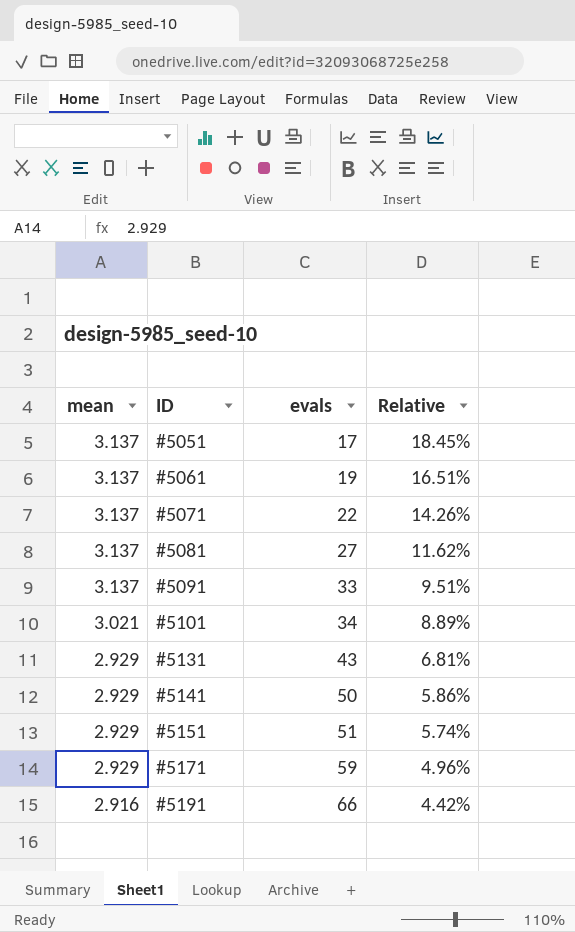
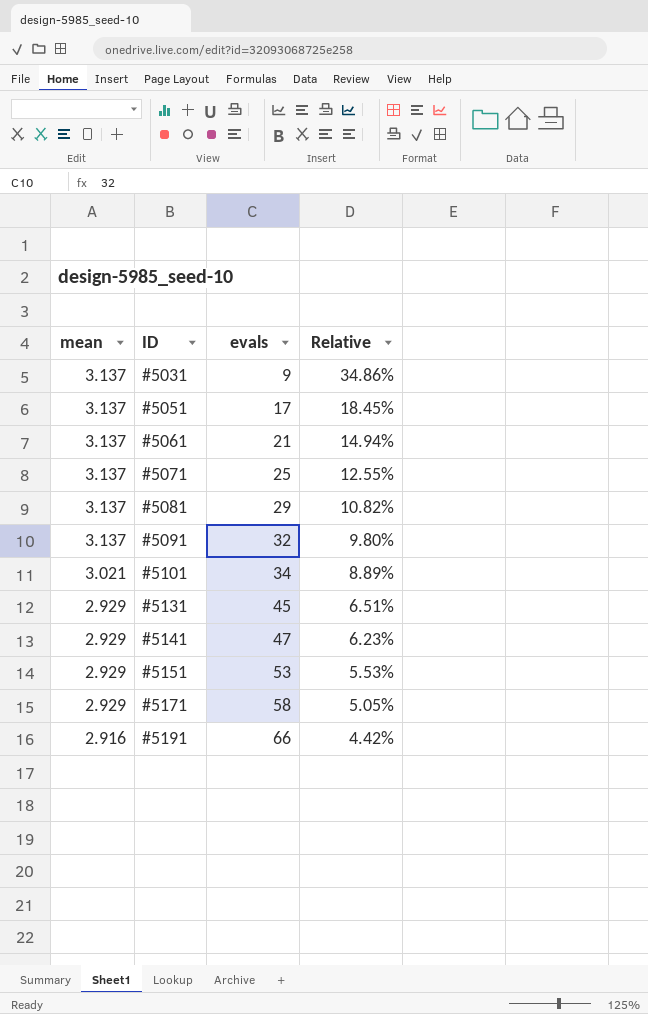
row #5031: none -> 3.137 | 9 | 34.86%
#5061 | evals: 19 -> 21
#5061 | Relative: 16.51% -> 14.94%
#5071 | evals: 22 -> 25
#5071 | Relative: 14.26% -> 12.55%
#5081 | evals: 27 -> 29
#5081 | Relative: 11.62% -> 10.82%
#5091 | evals: 33 -> 32
#5091 | Relative: 9.51% -> 9.80%
#5131 | evals: 43 -> 45
#5131 | Relative: 6.81% -> 6.51%
#5141 | evals: 50 -> 47
#5141 | Relative: 5.86% -> 6.23%
#5151 | evals: 51 -> 53
#5151 | Relative: 5.74% -> 5.53%
#5171 | evals: 59 -> 58
#5171 | Relative: 4.96% -> 5.05%

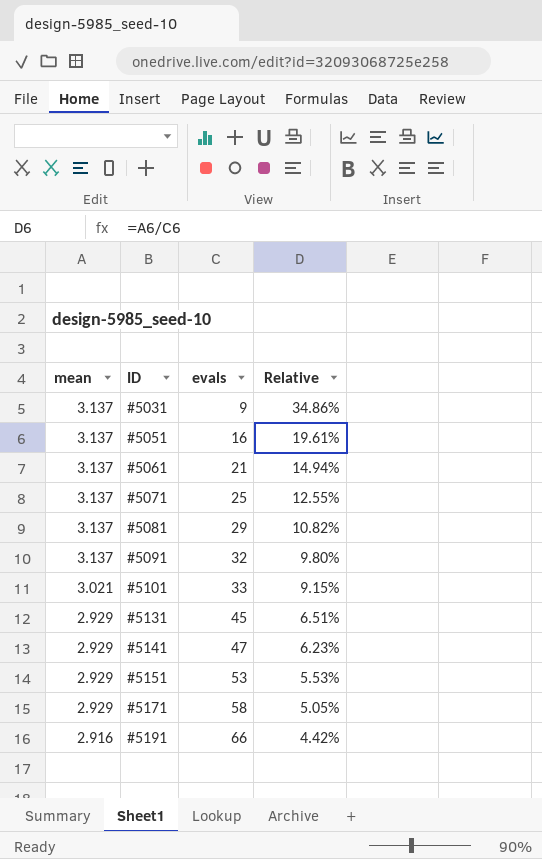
#5051 | evals: 17 -> 16
#5051 | Relative: 18.45% -> 19.61%
#5101 | evals: 34 -> 33
#5101 | Relative: 8.89% -> 9.15%

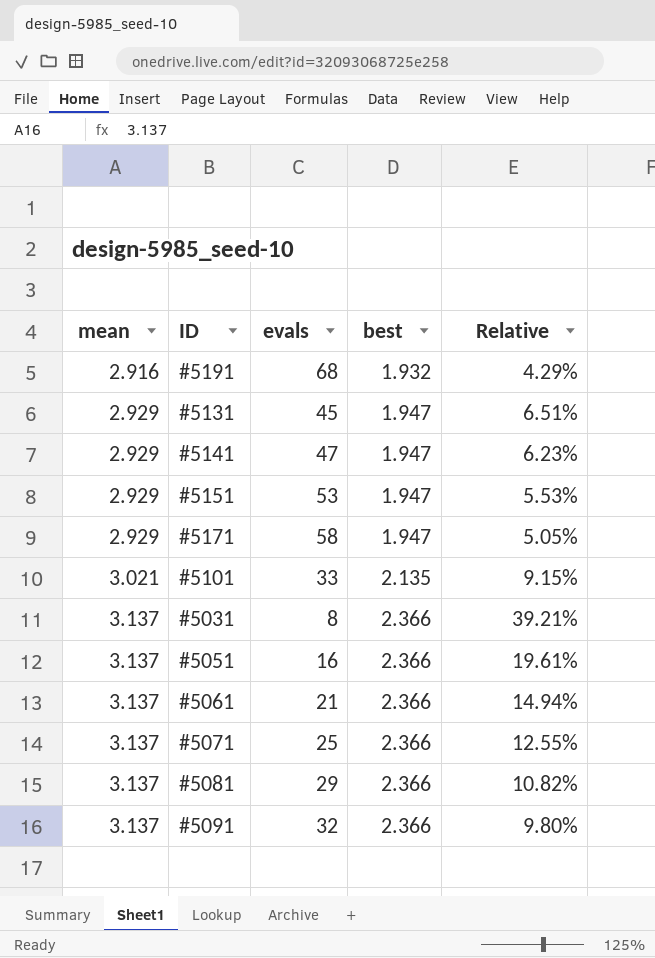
row order: mean descending -> mean ascending
column best | position: none -> 4
#5191 | evals: 66 -> 68
#5191 | Relative: 4.42% -> 4.29%
#5031 | evals: 9 -> 8
#5031 | Relative: 34.86% -> 39.21%

